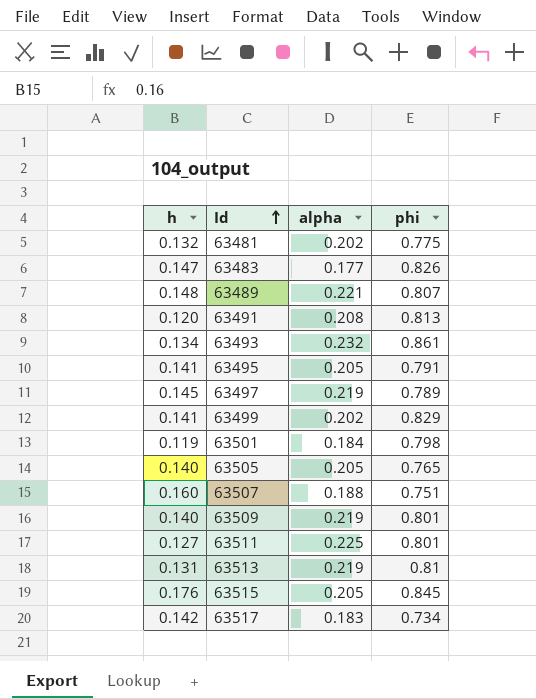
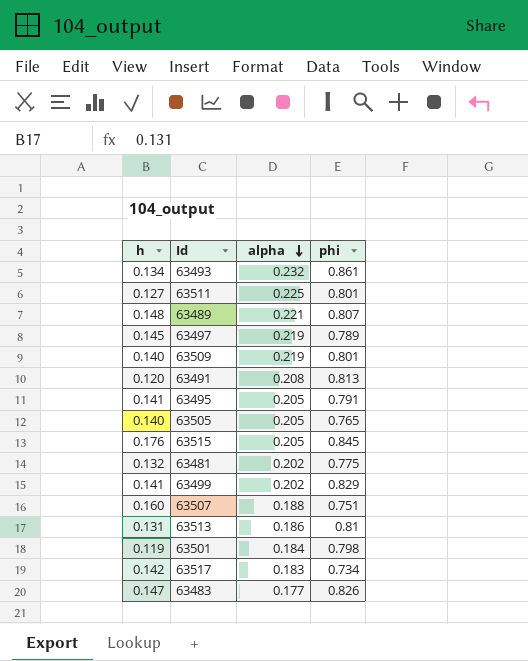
row order: Id ascending -> alpha descending
63513 | alpha: 0.219 -> 0.186

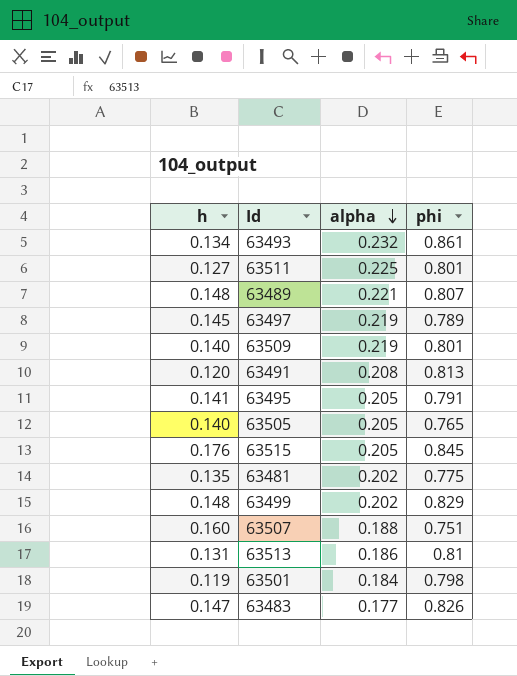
row 63517: 0.142 | 0.183 | 0.734 -> none
63481 | h: 0.132 -> 0.135
63499 | h: 0.141 -> 0.148

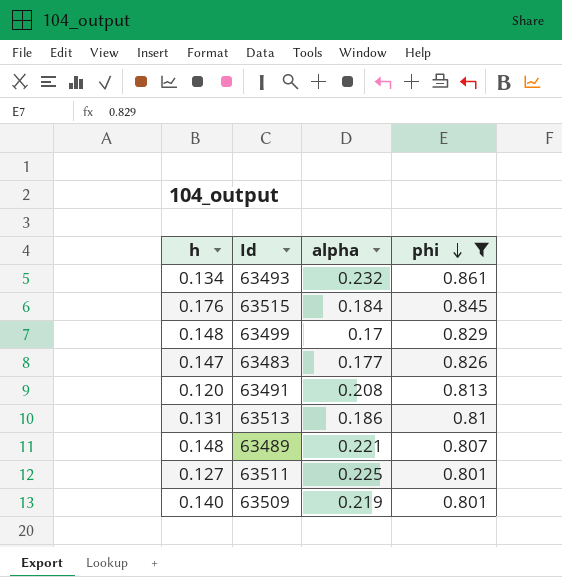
filter: none -> phi >= 0.801
row order: alpha descending -> phi descending
63515 | alpha: 0.205 -> 0.184
63499 | alpha: 0.202 -> 0.17

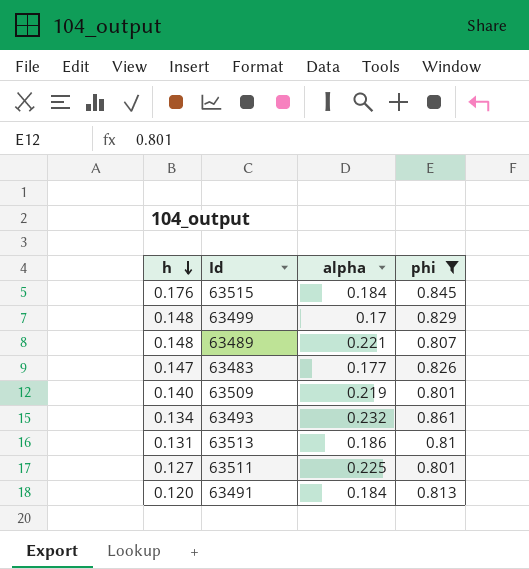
row order: phi descending -> h descending
63491 | alpha: 0.208 -> 0.184

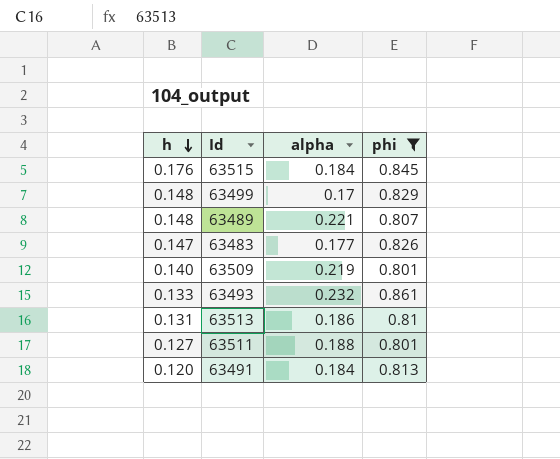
63493 | h: 0.134 -> 0.133
63511 | alpha: 0.225 -> 0.188

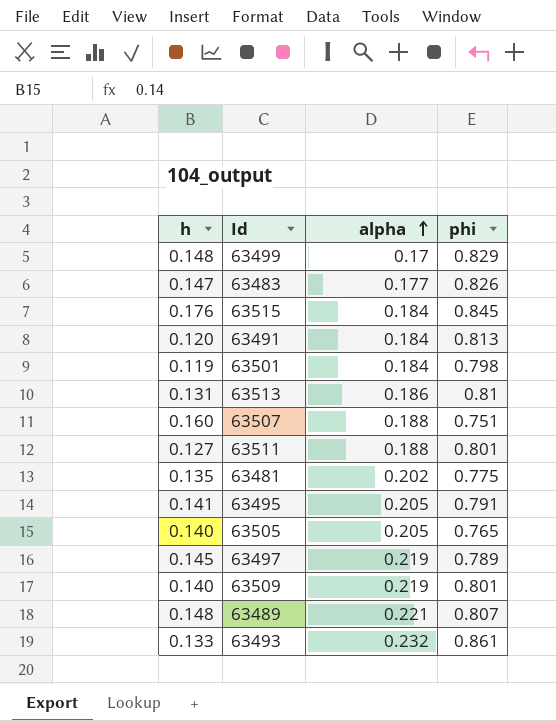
filter: phi >= 0.801 -> none
row order: h descending -> alpha ascending

